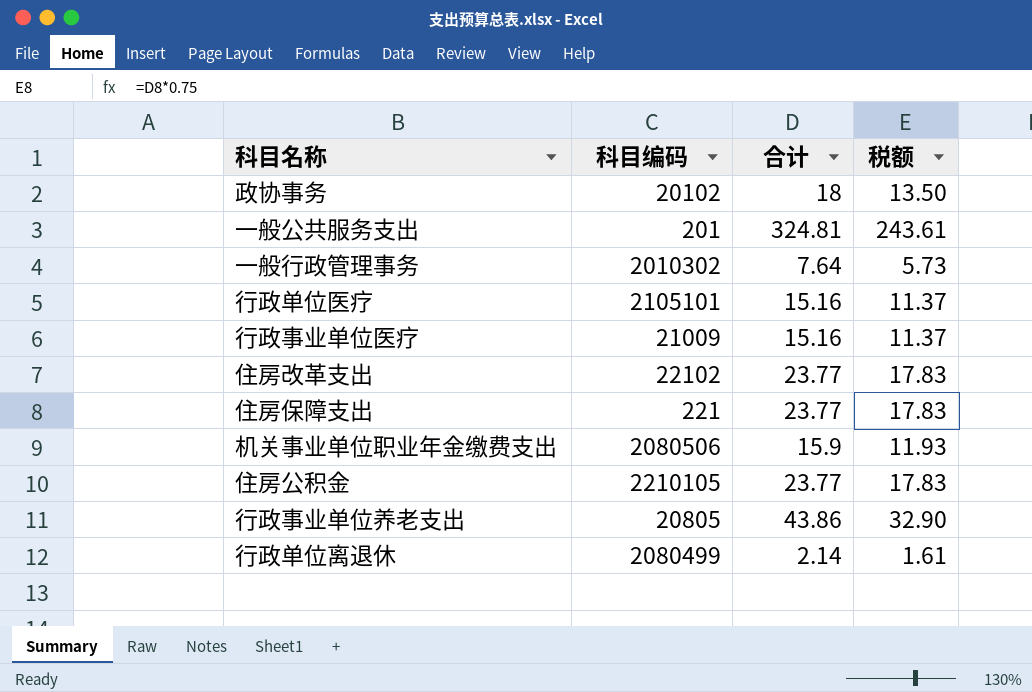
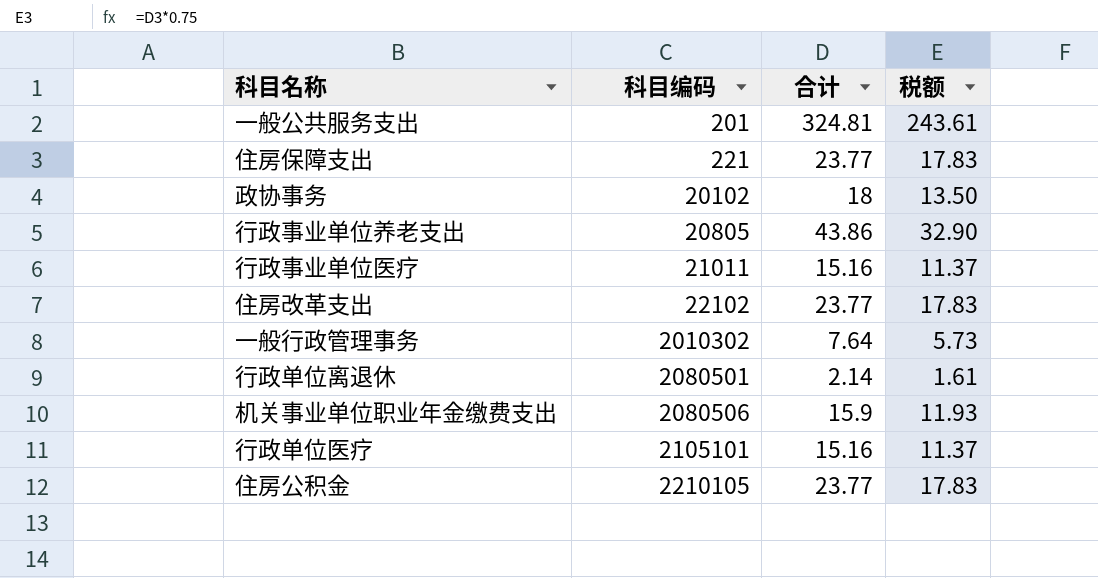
row order: none -> 科目编码 ascending
行政事业单位医疗 | 科目编码: 21009 -> 21011
行政单位离退休 | 科目编码: 2080499 -> 2080501

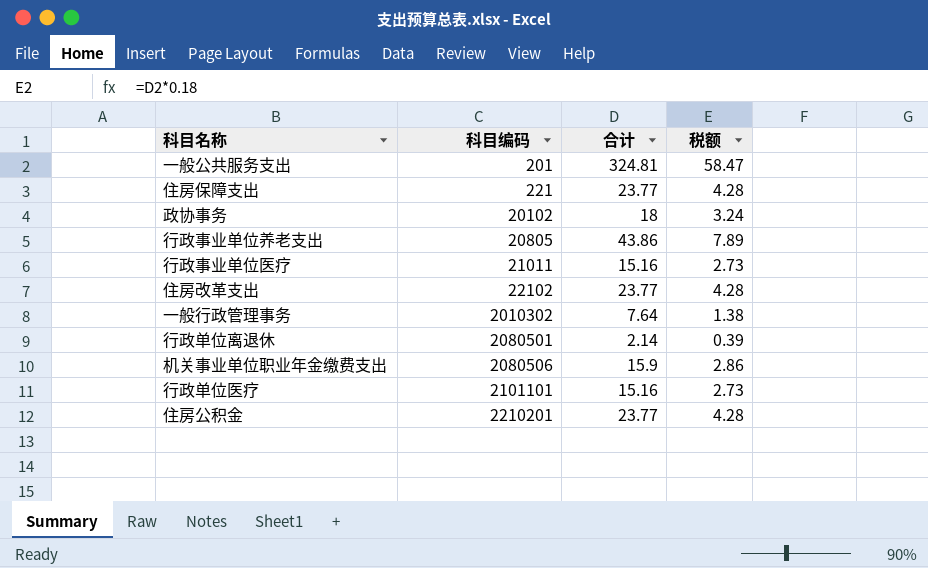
column 税额 | formula: [合计] * 0.75 -> [合计] * 0.18
行政单位医疗 | 科目编码: 2105101 -> 2101101
住房公积金 | 科目编码: 2210105 -> 2210201

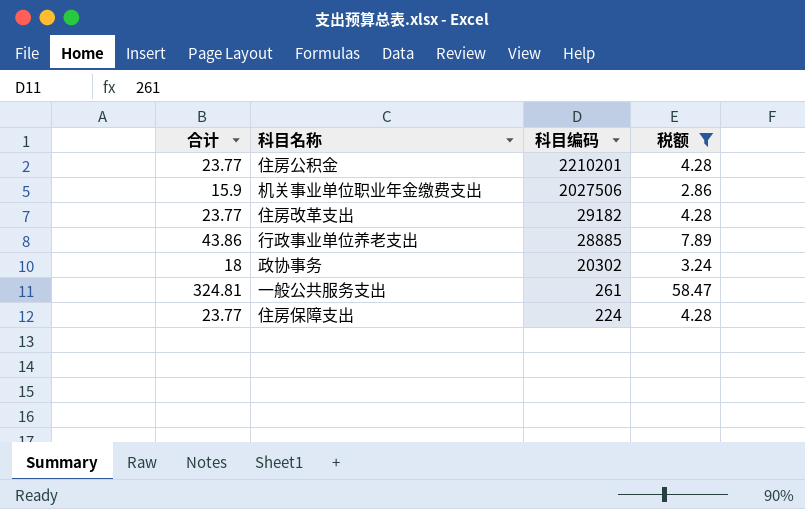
filter: none -> 税额 >= 2.86
row order: 科目编码 ascending -> 科目编码 descending
column 合计 | position: 3 -> 1
机关事业单位职业年金缴费支出 | 科目编码: 2080506 -> 2027506
住房改革支出 | 科目编码: 22102 -> 29182
行政事业单位养老支出 | 科目编码: 20805 -> 28885
政协事务 | 科目编码: 20102 -> 20302
一般公共服务支出 | 科目编码: 201 -> 261
住房保障支出 | 科目编码: 221 -> 224

